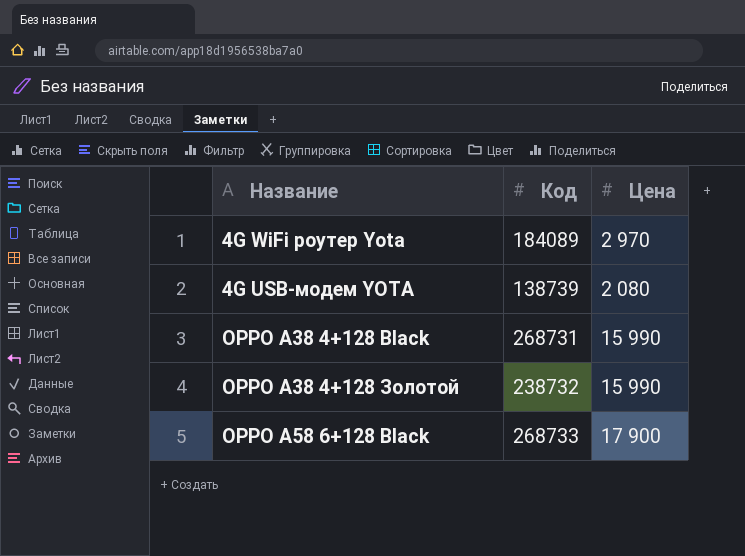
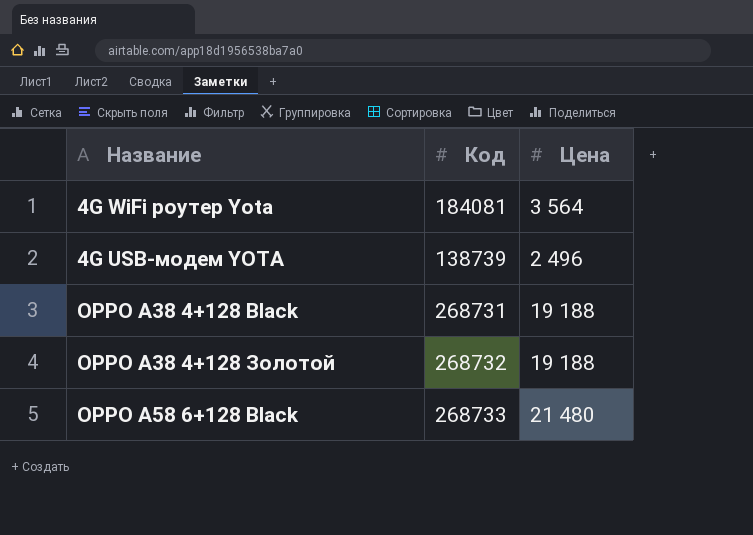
4G WiFi роутер Yota | Код: 184089 -> 184081
4G WiFi роутер Yota | Цена: 2 970 -> 3 564
4G USB-модем YOTA | Цена: 2 080 -> 2 496
OPPO A38 4+128 Black | Цена: 15 990 -> 19 188
OPPO A38 4+128 Золотой | Код: 238732 -> 268732
OPPO A38 4+128 Золотой | Цена: 15 990 -> 19 188
OPPO A58 6+128 Blаck | Цена: 17 900 -> 21 480

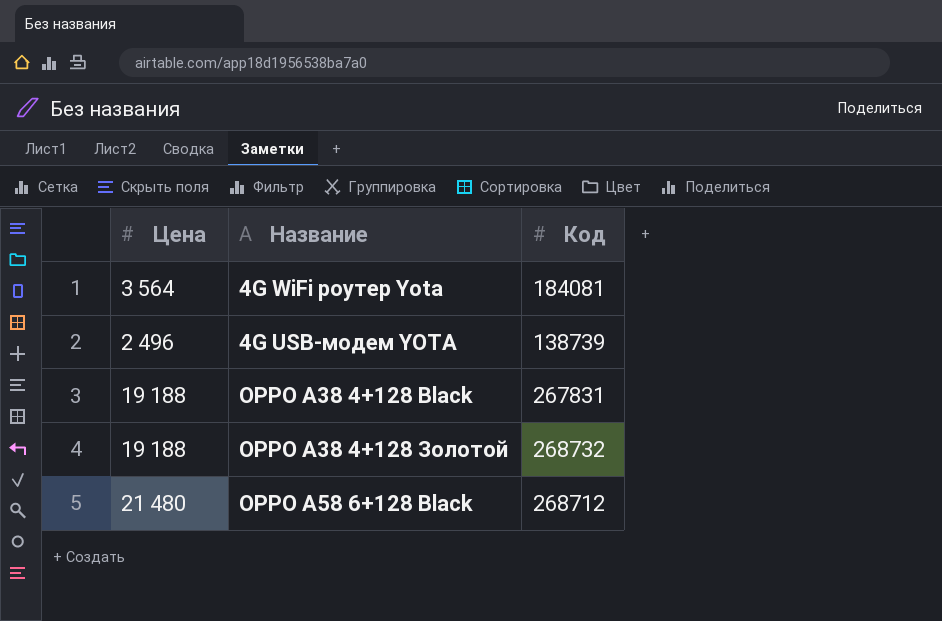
column Цена | position: 3 -> 1
OPPO A38 4+128 Black | Код: 268731 -> 267831
OPPO A58 6+128 Blаck | Код: 268733 -> 268712

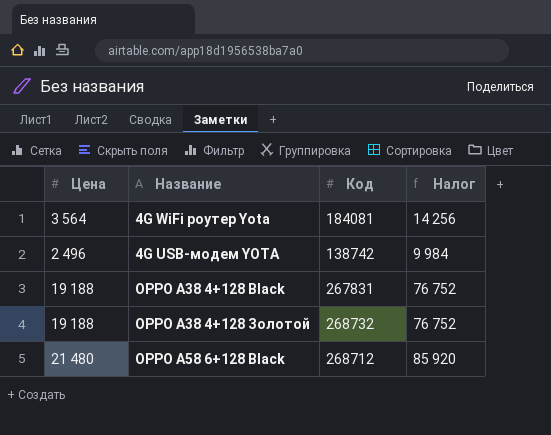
column Налог | formula: none -> [Цена] * 4
4G USB-модем YOTA | Код: 138739 -> 138742

